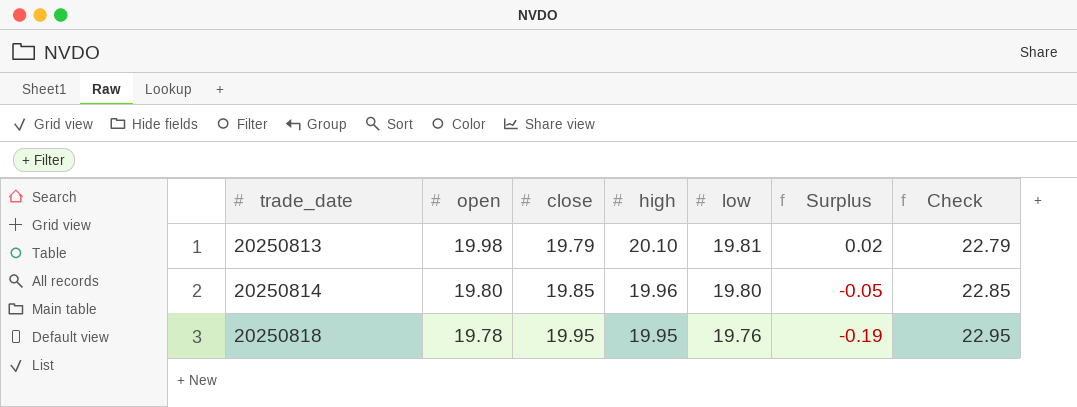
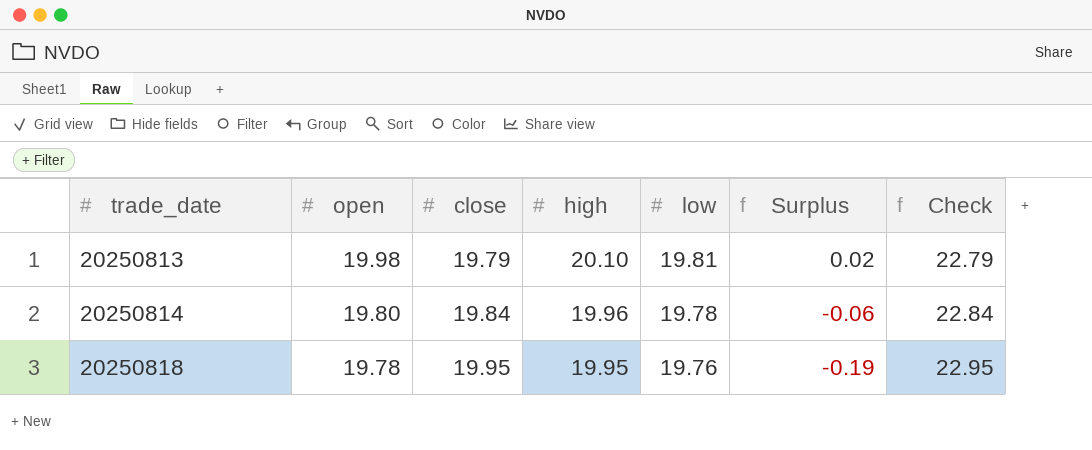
20250814 | close: 19.85 -> 19.84
20250814 | low: 19.80 -> 19.78
20250814 | Surplus: -0.05 -> -0.06
20250814 | Check: 22.85 -> 22.84

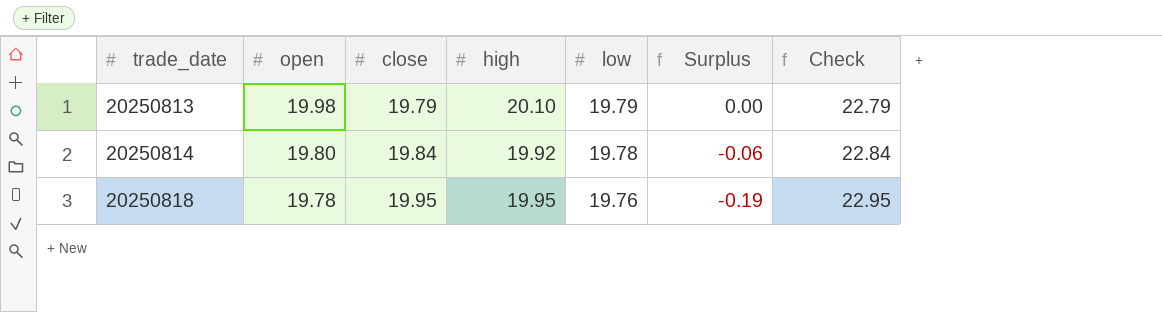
20250813 | low: 19.81 -> 19.79
20250813 | Surplus: 0.02 -> 0.00
20250814 | high: 19.96 -> 19.92

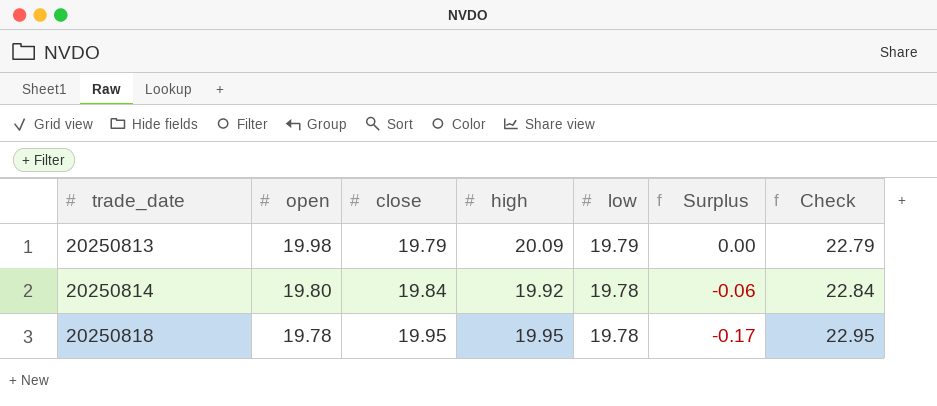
20250813 | high: 20.10 -> 20.09
20250818 | low: 19.76 -> 19.78
20250818 | Surplus: -0.19 -> -0.17

